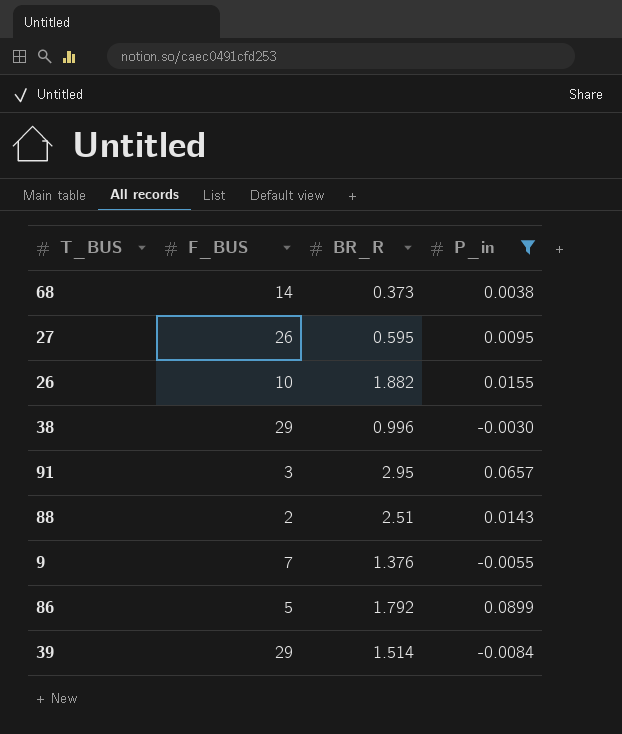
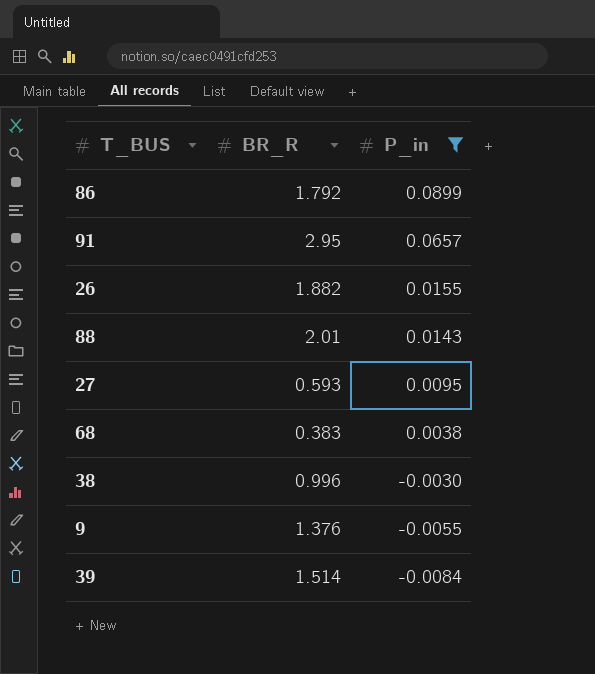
row order: none -> P_in descending
column F_BUS | position: 2 -> none
88 | BR_R: 2.51 -> 2.01
27 | BR_R: 0.595 -> 0.593
68 | BR_R: 0.373 -> 0.383

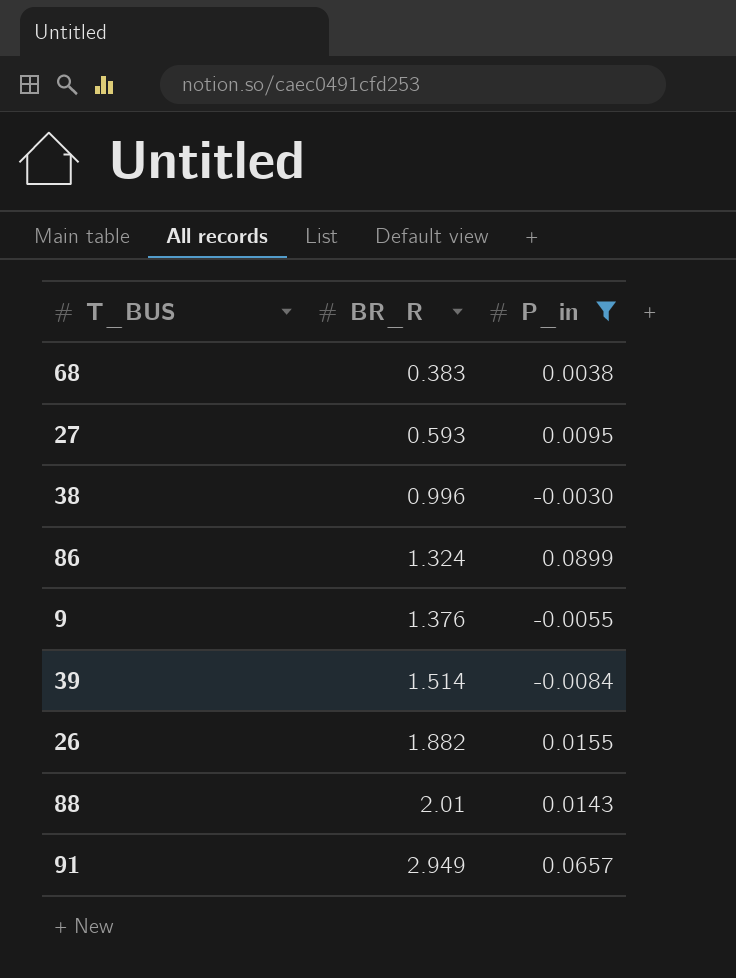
row order: P_in descending -> BR_R ascending
86 | BR_R: 1.792 -> 1.324
91 | BR_R: 2.95 -> 2.949

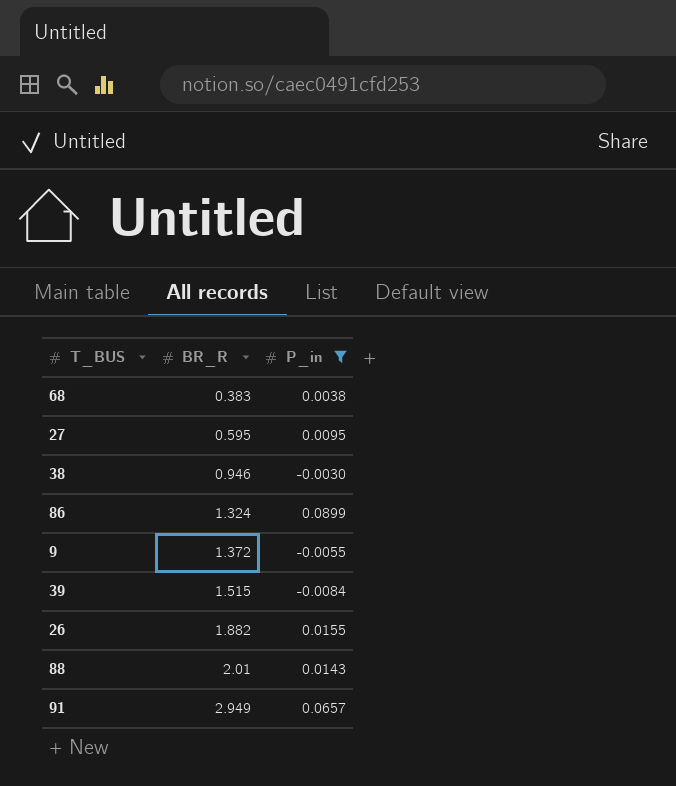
27 | BR_R: 0.593 -> 0.595
38 | BR_R: 0.996 -> 0.946
9 | BR_R: 1.376 -> 1.372
39 | BR_R: 1.514 -> 1.515

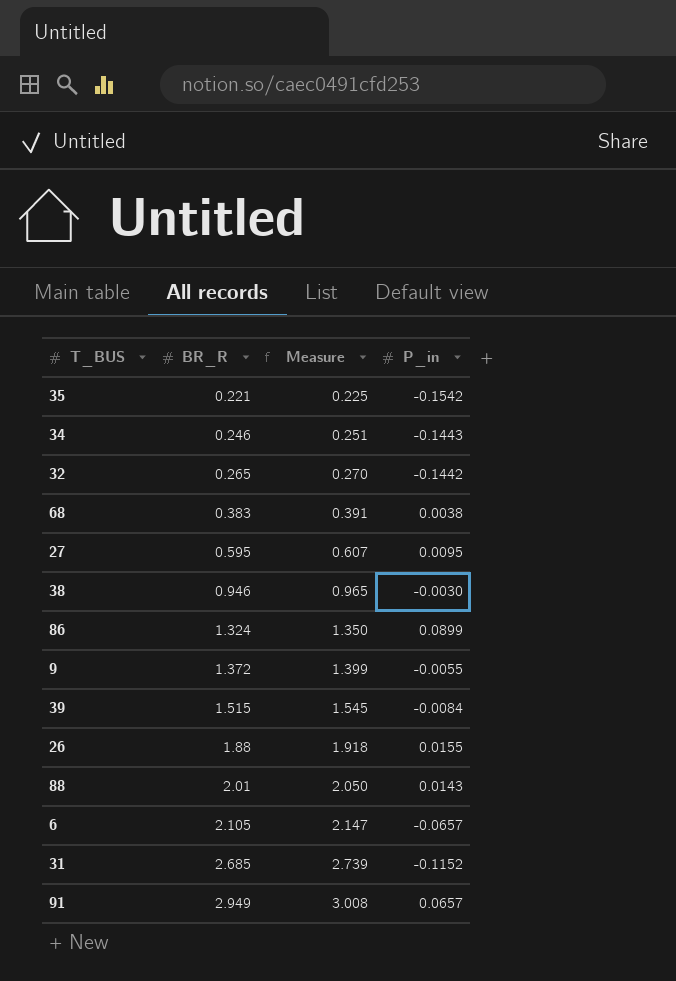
filter: P_in >= -0.0084 -> none
column Measure | formula: none -> [BR_R] * 1.02
26 | BR_R: 1.882 -> 1.88

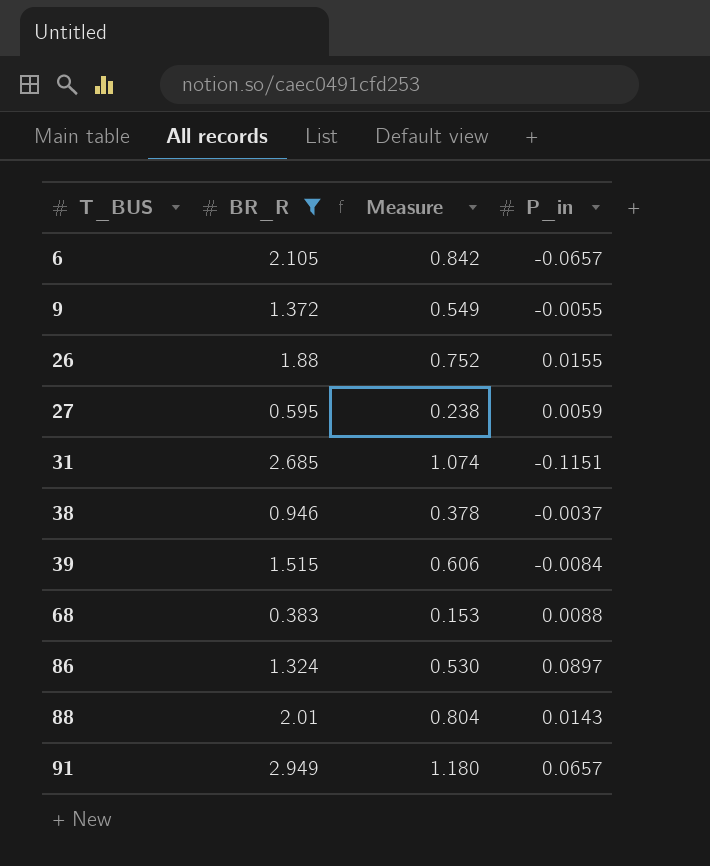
filter: none -> BR_R >= 0.383
row order: BR_R ascending -> T_BUS ascending
column Measure | formula: [BR_R] * 1.02 -> [BR_R] * 0.4
27 | P_in: 0.0095 -> 0.0059
31 | P_in: -0.1152 -> -0.1151
38 | P_in: -0.0030 -> -0.0037
68 | P_in: 0.0038 -> 0.0088
86 | P_in: 0.0899 -> 0.0897

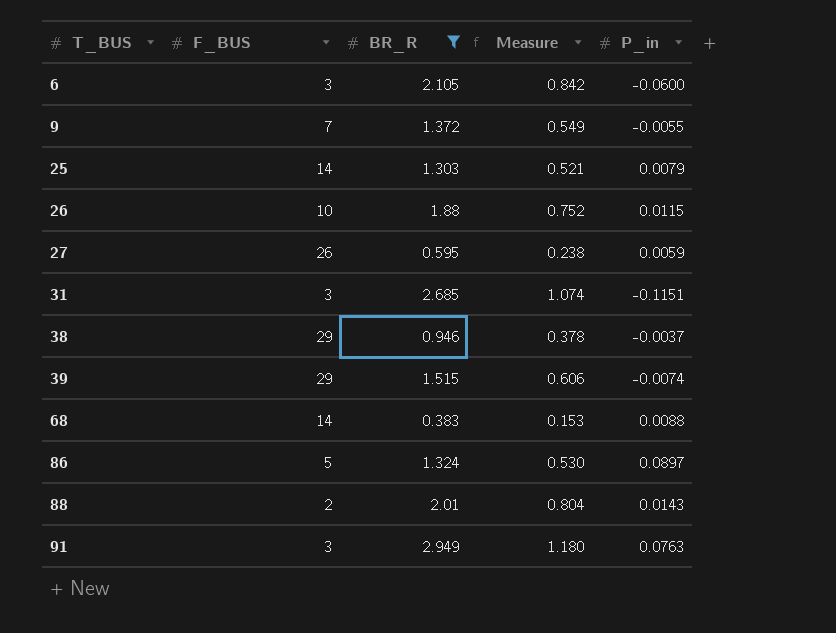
column F_BUS | position: none -> 2
6 | P_in: -0.0657 -> -0.0600
row 25: none -> 14 | 1.303 | 0.521 | 0.0079
26 | P_in: 0.0155 -> 0.0115
39 | P_in: -0.0084 -> -0.0074
91 | P_in: 0.0657 -> 0.0763

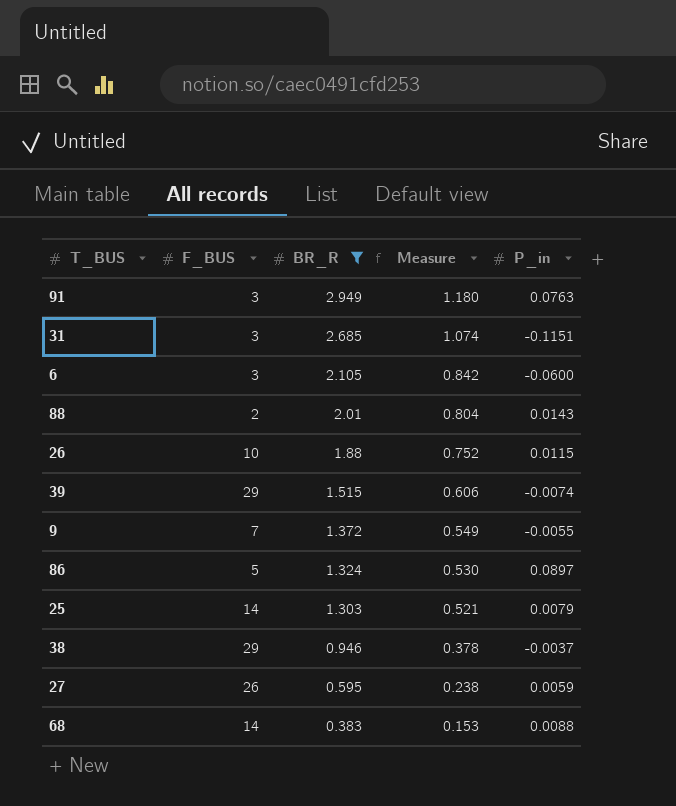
row order: T_BUS ascending -> BR_R descending

